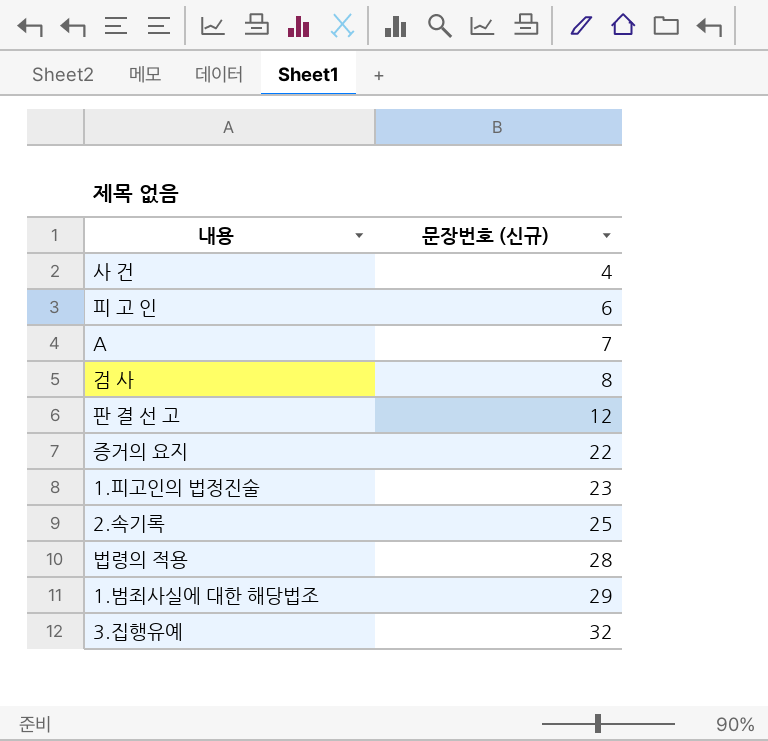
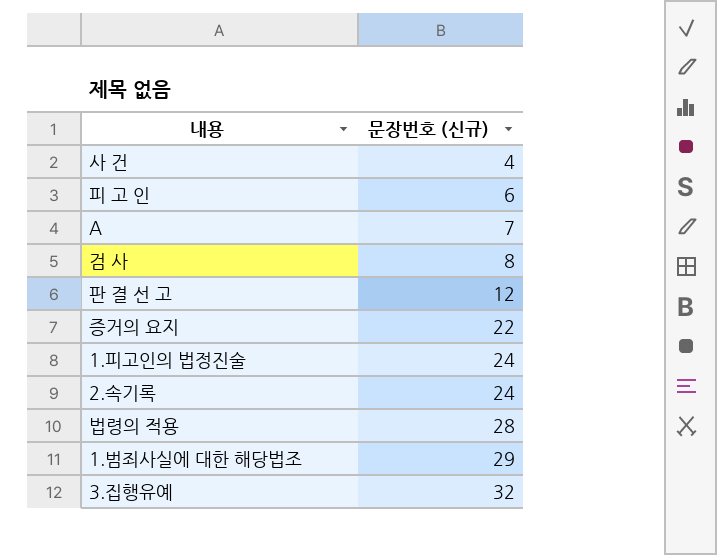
1.피고인의 법정진술 | 문장번호 (신규): 23 -> 24
2.속기록 | 문장번호 (신규): 25 -> 24

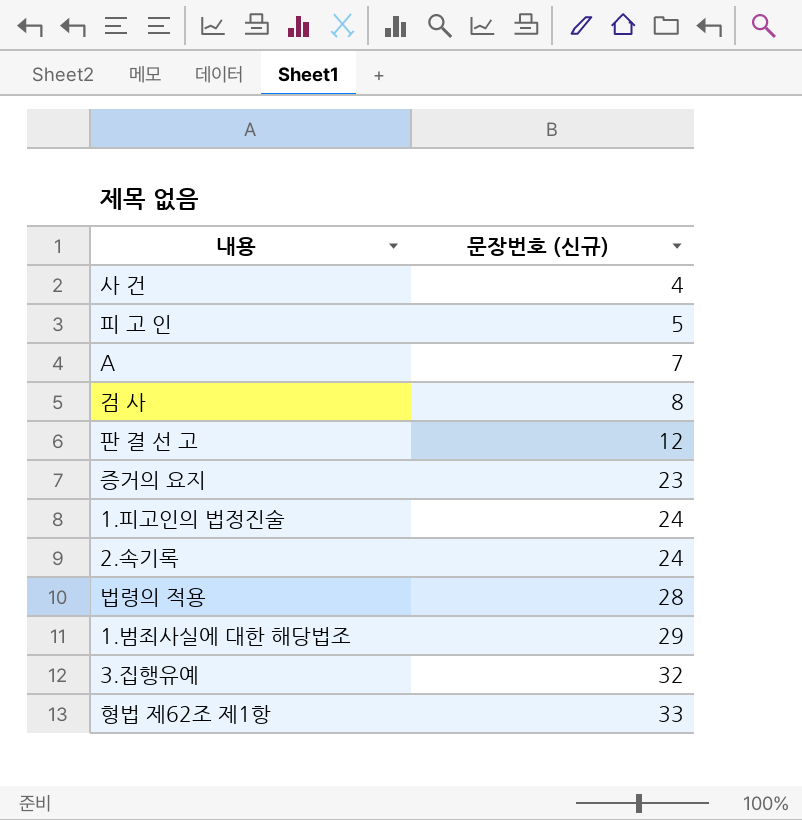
피 고 인 | 문장번호 (신규): 6 -> 5
증거의 요지 | 문장번호 (신규): 22 -> 23
row 형법 제62조 제1항: none -> 33

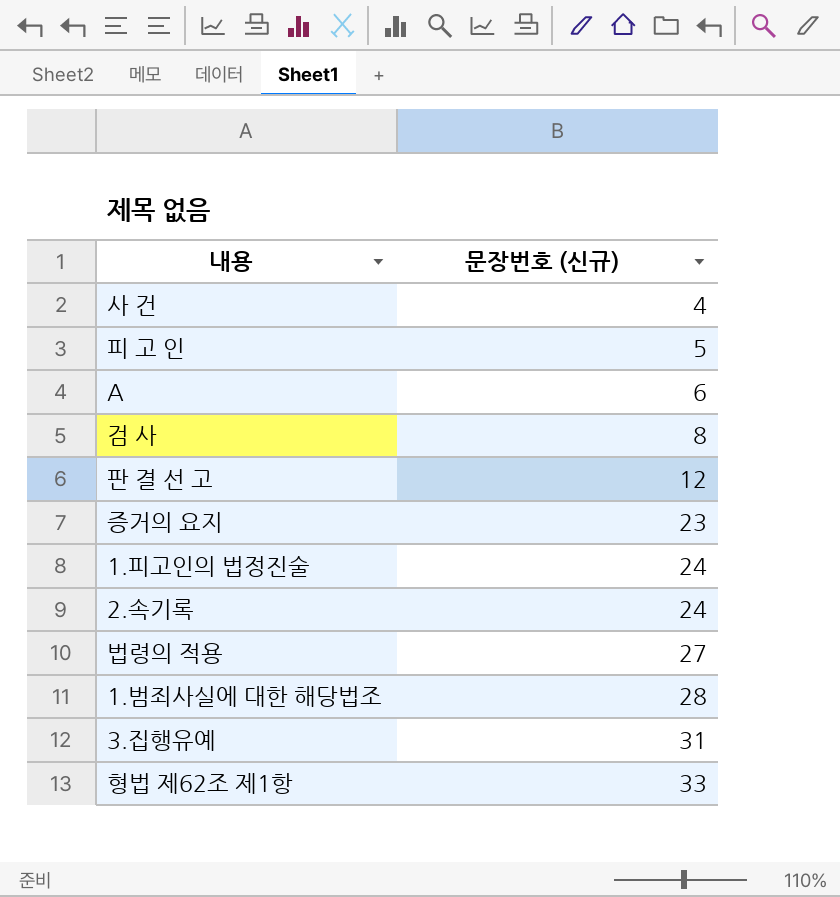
A | 문장번호 (신규): 7 -> 6
법령의 적용 | 문장번호 (신규): 28 -> 27
1.범죄사실에 대한 해당법조 | 문장번호 (신규): 29 -> 28
3.집행유예 | 문장번호 (신규): 32 -> 31

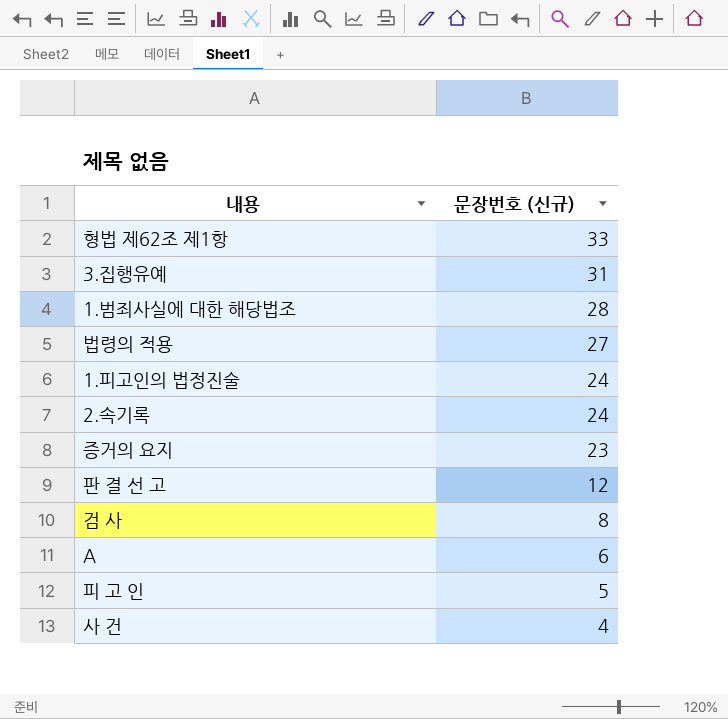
row order: 문장번호 (신규) ascending -> 문장번호 (신규) descending

